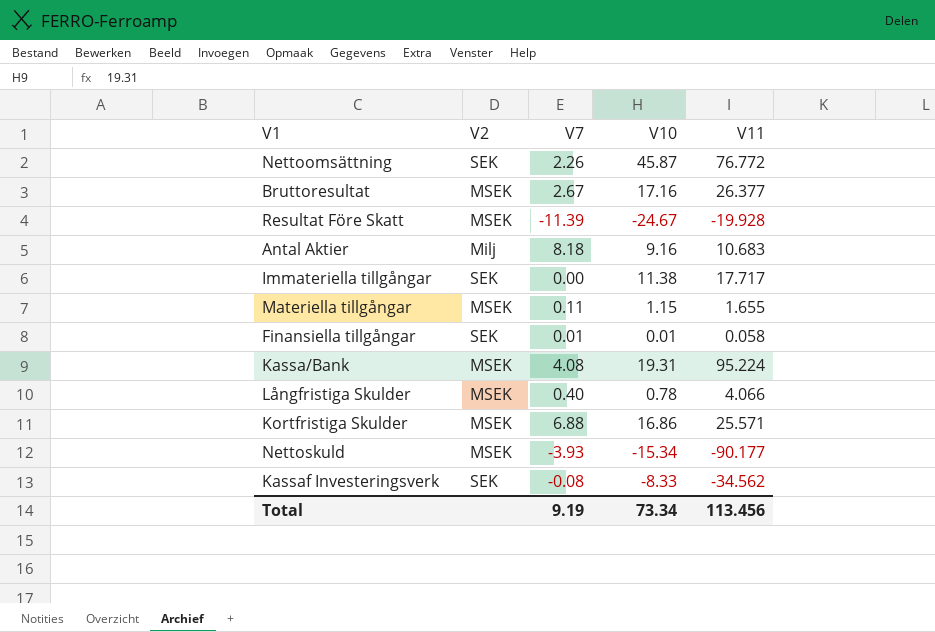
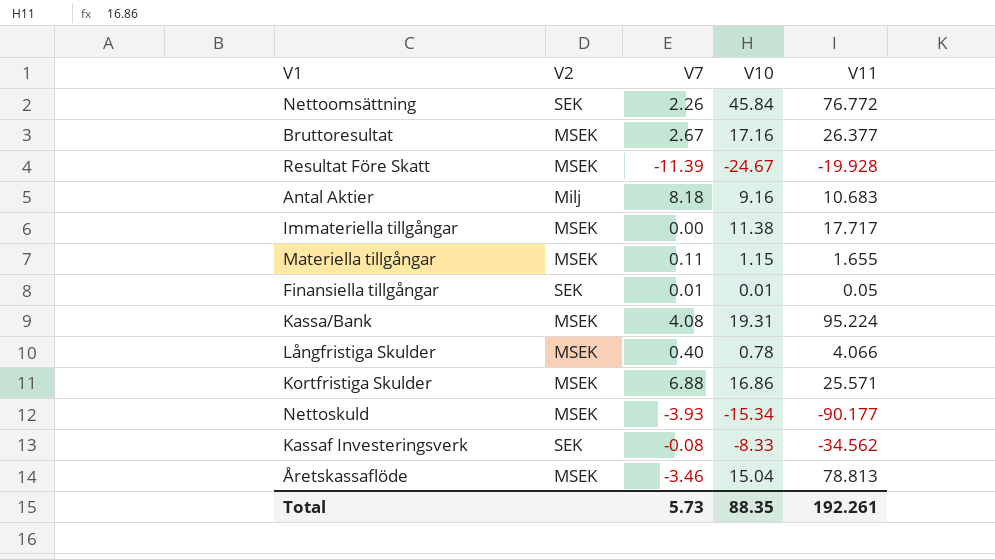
Nettoomsättning | V10: 45.87 -> 45.84
Immateriella tillgångar | V2: SEK -> MSEK
Finansiella tillgångar | V11: 0.058 -> 0.05
row Åretskassaflöde: none -> MSEK | -3.46 | 15.04 | 78.813
Total | V7: 9.19 -> 5.73
Total | V10: 73.34 -> 88.35
Total | V11: 113.456 -> 192.261

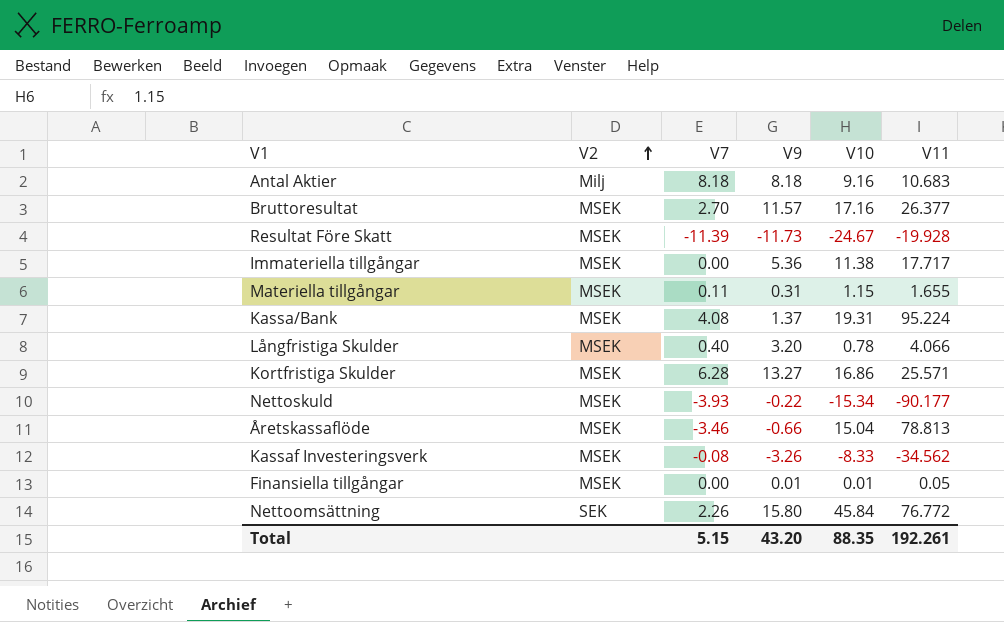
row order: none -> V2 ascending
column V9 | position: none -> 4
Bruttoresultat | V7: 2.67 -> 2.70
Kortfristiga Skulder | V7: 6.88 -> 6.28
Kassaf Investeringsverk | V2: SEK -> MSEK
Finansiella tillgångar | V2: SEK -> MSEK
Finansiella tillgångar | V7: 0.01 -> 0.00
Total | V7: 5.73 -> 5.15

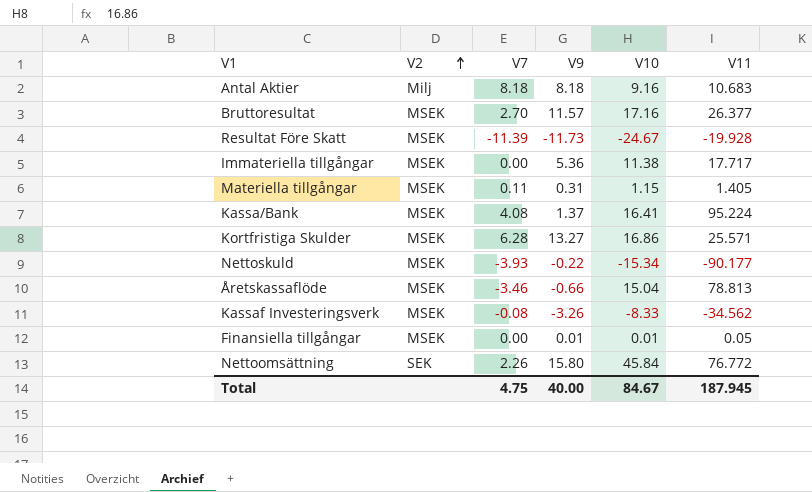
row Långfristiga Skulder: MSEK | 0.40 | 3.20 | 0.78 | 4.066 -> none
Materiella tillgångar | V11: 1.655 -> 1.405
Kassa/Bank | V10: 19.31 -> 16.41
Total | V7: 5.15 -> 4.75
Total | V9: 43.20 -> 40.00
Total | V10: 88.35 -> 84.67
Total | V11: 192.261 -> 187.945

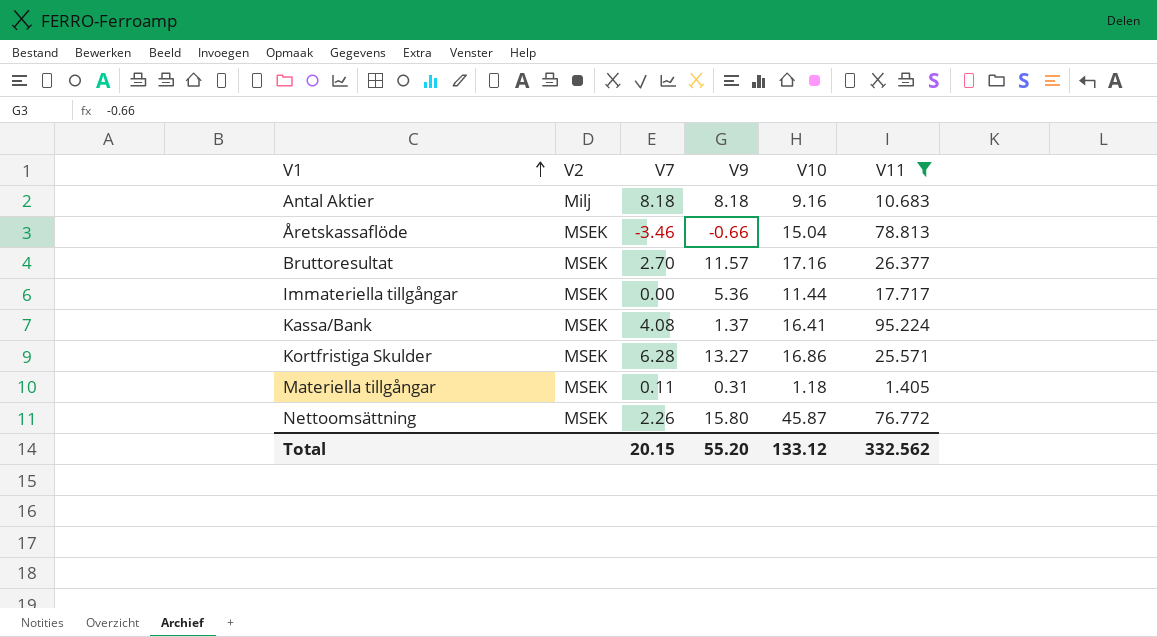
filter: none -> V11 >= 1.405
row order: V2 ascending -> V1 ascending
Immateriella tillgångar | V10: 11.38 -> 11.44
Materiella tillgångar | V10: 1.15 -> 1.18
Nettoomsättning | V2: SEK -> MSEK
Nettoomsättning | V10: 45.84 -> 45.87
Total | V7: 4.75 -> 20.15
Total | V9: 40.00 -> 55.20
Total | V10: 84.67 -> 133.12
Total | V11: 187.945 -> 332.562

